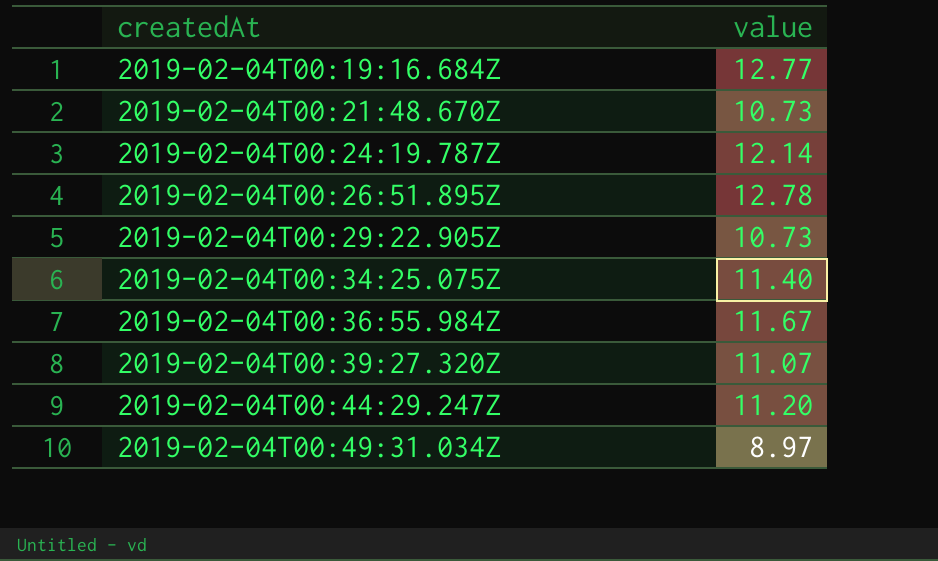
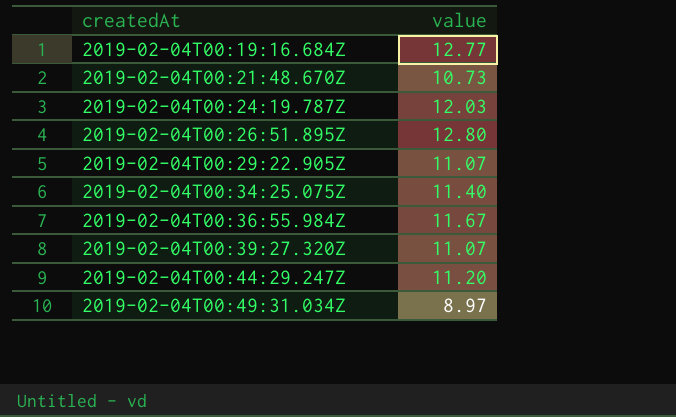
2019-02-04T00:24:19.787Z | value: 12.14 -> 12.03
2019-02-04T00:26:51.895Z | value: 12.78 -> 12.80
2019-02-04T00:29:22.905Z | value: 10.73 -> 11.07

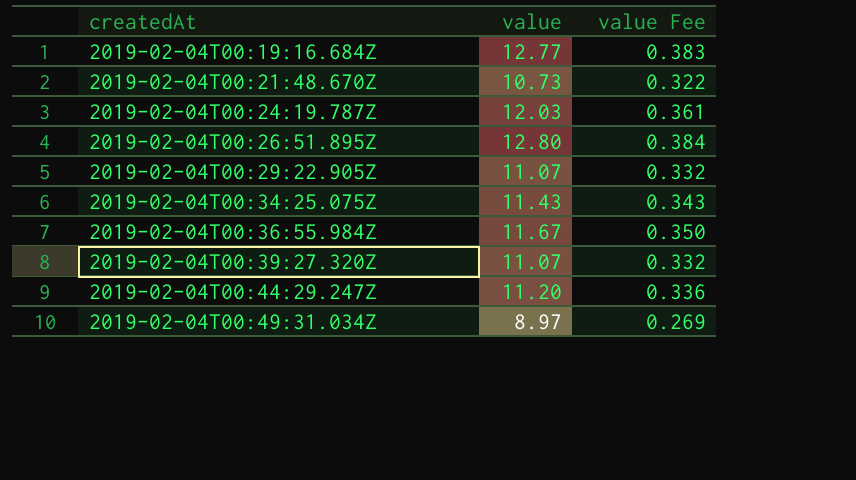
column value Fee | formula: none -> [value] * 0.03
2019-02-04T00:34:25.075Z | value: 11.40 -> 11.43

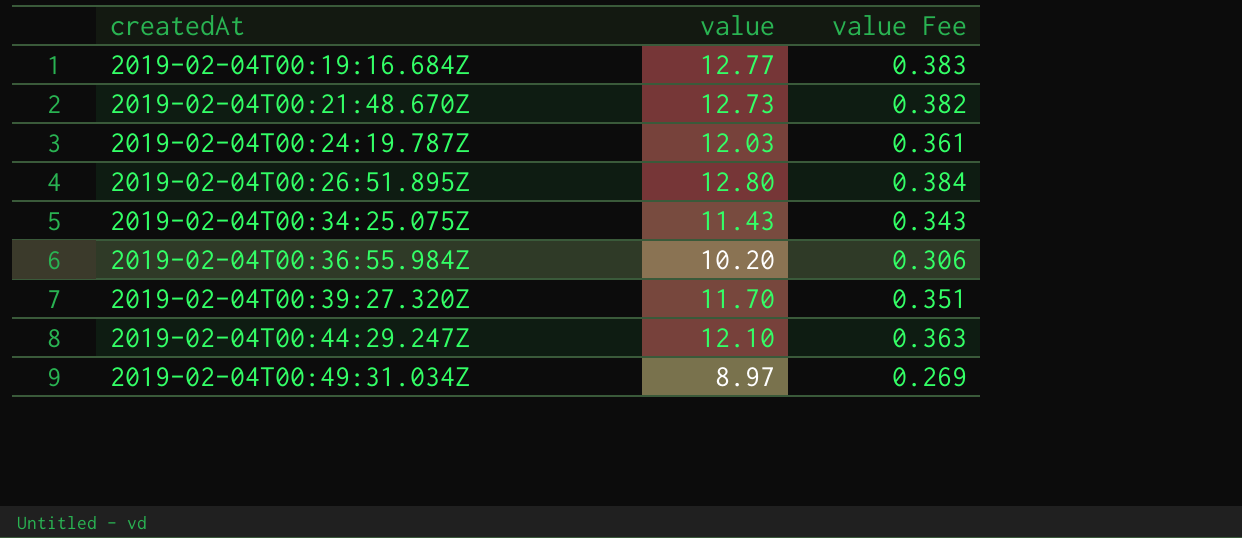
row 2019-02-04T00:29:22.905Z: 11.07 | 0.332 -> none
2019-02-04T00:21:48.670Z | value: 10.73 -> 12.73
2019-02-04T00:21:48.670Z | value Fee: 0.322 -> 0.382
2019-02-04T00:36:55.984Z | value: 11.67 -> 10.20
2019-02-04T00:36:55.984Z | value Fee: 0.350 -> 0.306
2019-02-04T00:39:27.320Z | value: 11.07 -> 11.70
2019-02-04T00:39:27.320Z | value Fee: 0.332 -> 0.351
2019-02-04T00:44:29.247Z | value: 11.20 -> 12.10
2019-02-04T00:44:29.247Z | value Fee: 0.336 -> 0.363

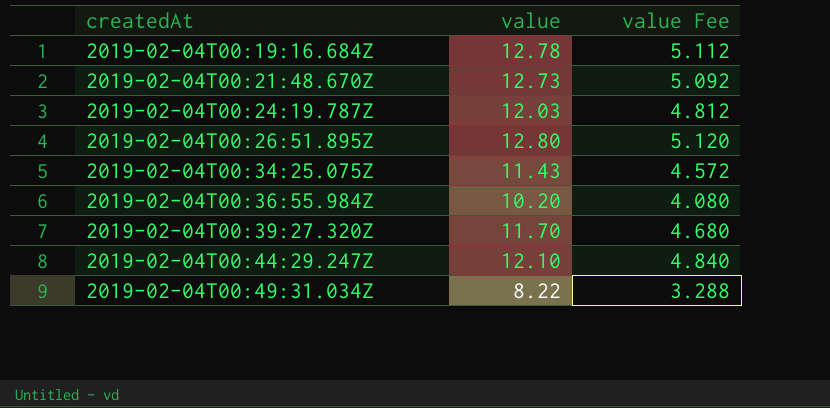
column value Fee | formula: [value] * 0.03 -> [value] * 0.4
2019-02-04T00:19:16.684Z | value: 12.77 -> 12.78
2019-02-04T00:49:31.034Z | value: 8.97 -> 8.22

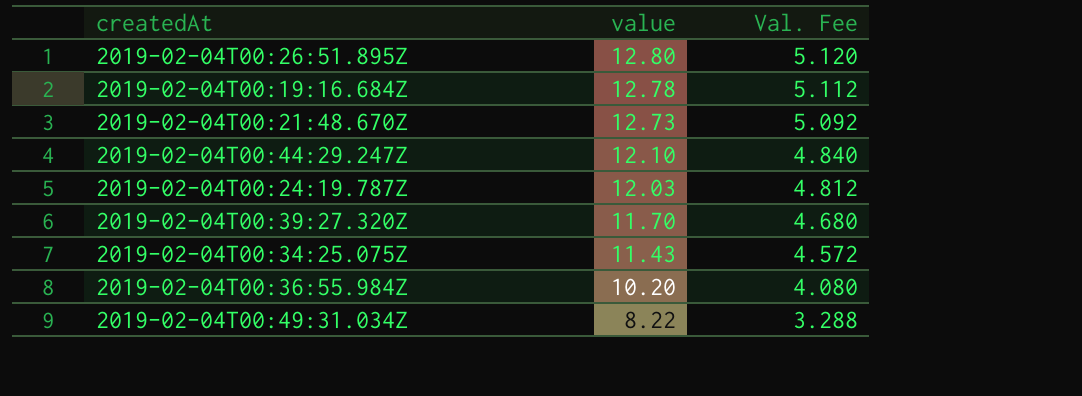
row order: createdAt ascending -> value descending
column name: value Fee -> Val. Fee

